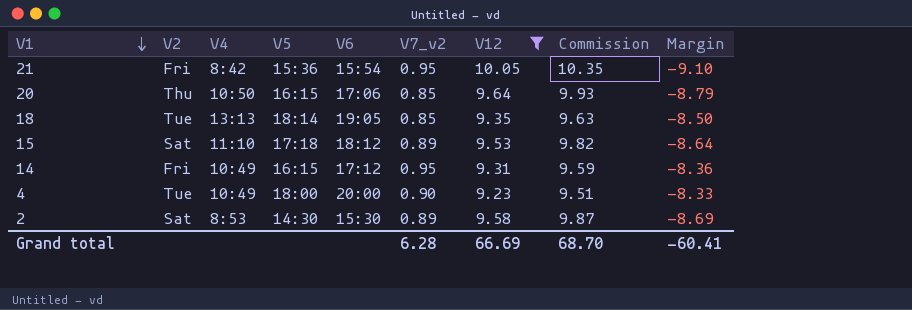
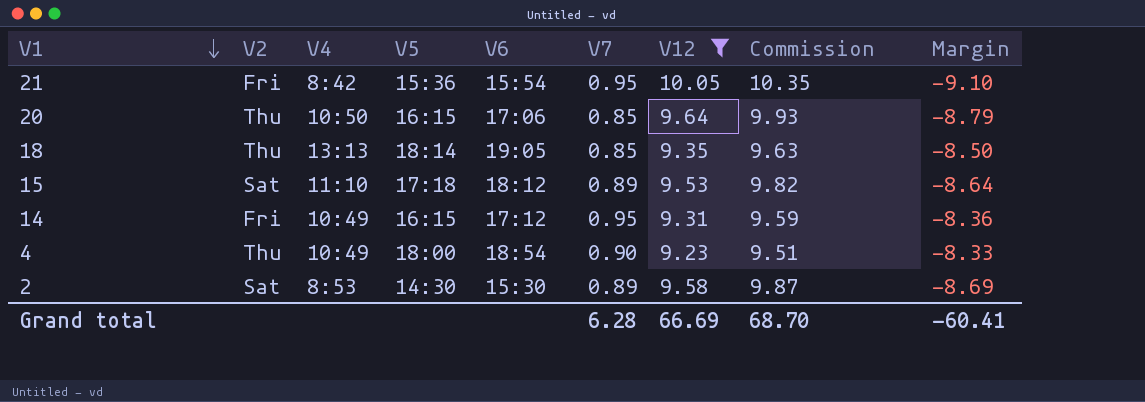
column name: V7_v2 -> V7
18 | V2: Tue -> Thu
4 | V2: Tue -> Thu
4 | V6: 20:00 -> 18:54

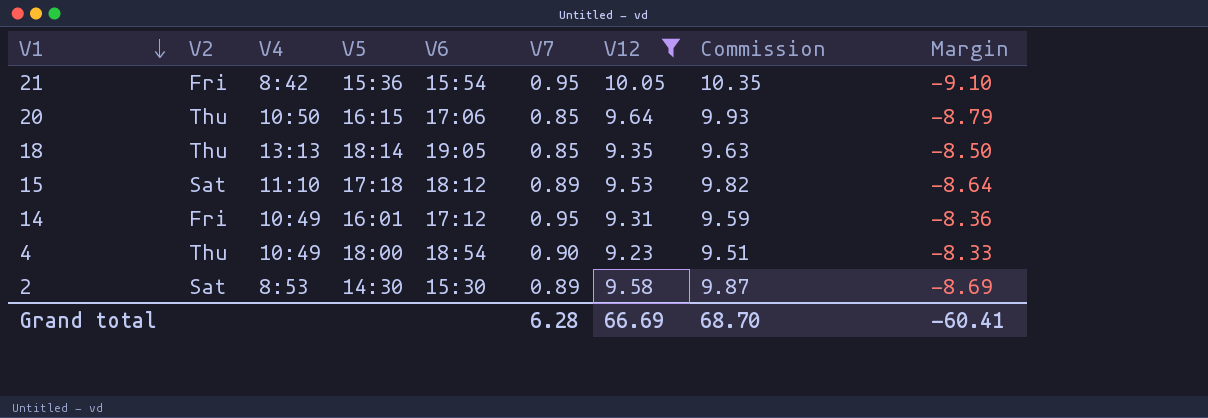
14 | V5: 16:15 -> 16:01

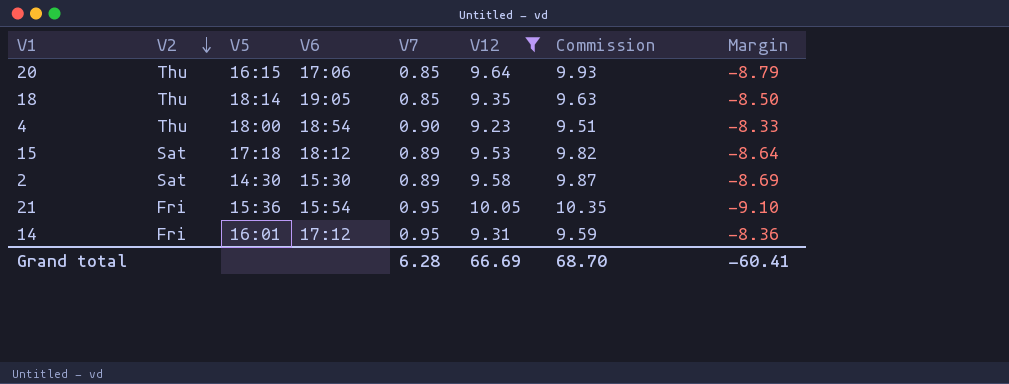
row order: V1 descending -> V2 descending
column V4 | position: 3 -> none

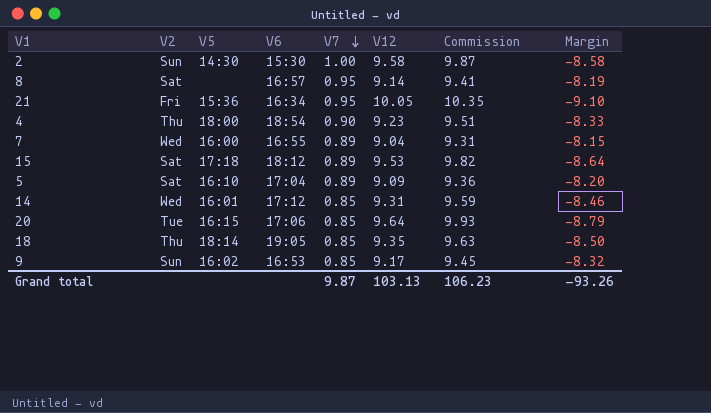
filter: V12 >= 9.23 -> none
row order: V2 descending -> V7 descending
2 | V2: Sat -> Sun
2 | V7: 0.89 -> 1.00
2 | Margin: -8.69 -> -8.58
21 | V6: 15:54 -> 16:34
14 | V2: Fri -> Wed
14 | V7: 0.95 -> 0.85
14 | Margin: -8.36 -> -8.46
20 | V2: Thu -> Tue
Grand total | V7: 6.28 -> 9.87
Grand total | V12: 66.69 -> 103.13
Grand total | Commission: 68.70 -> 106.23
Grand total | Margin: -60.41 -> -93.26

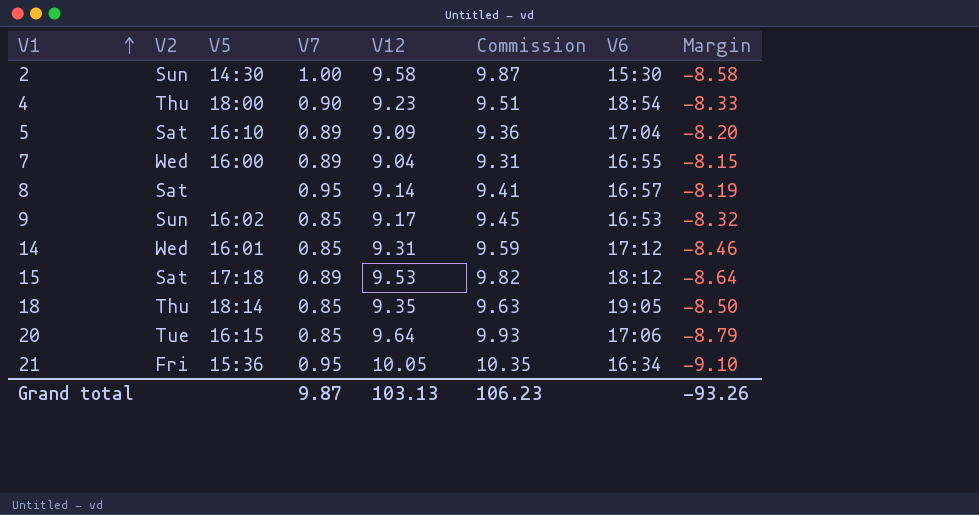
row order: V7 descending -> V1 ascending
column V6 | position: 4 -> 7

